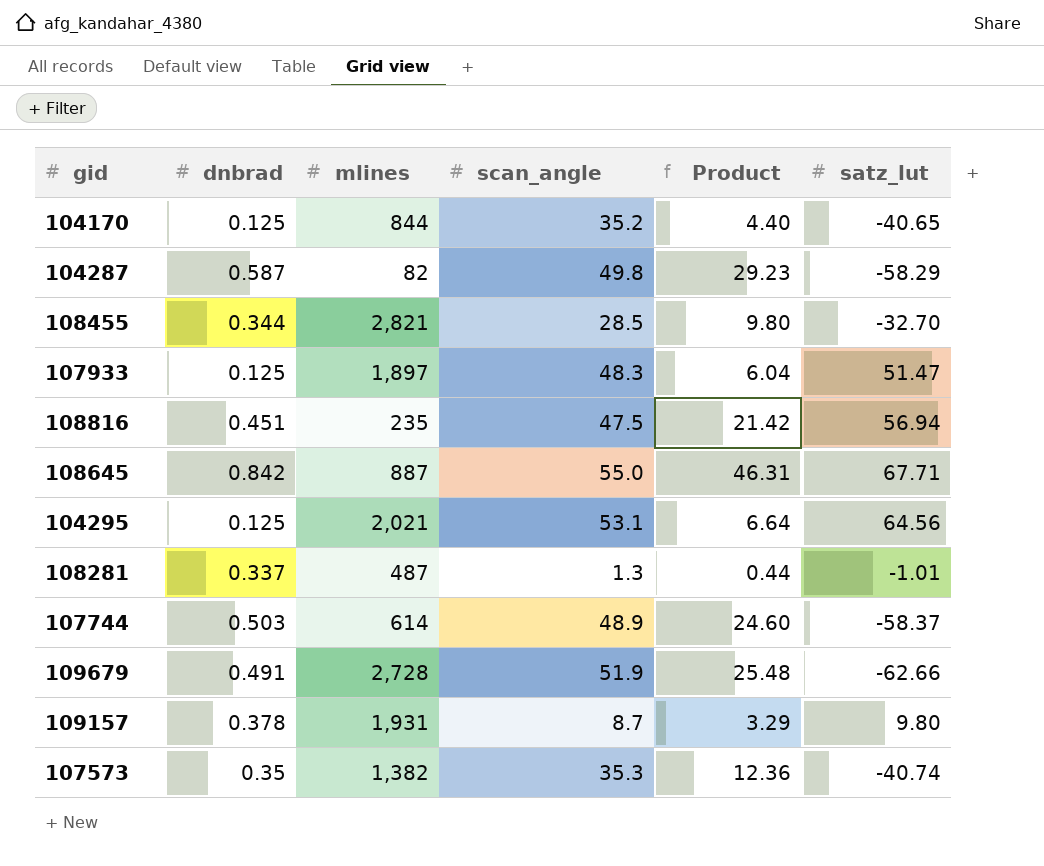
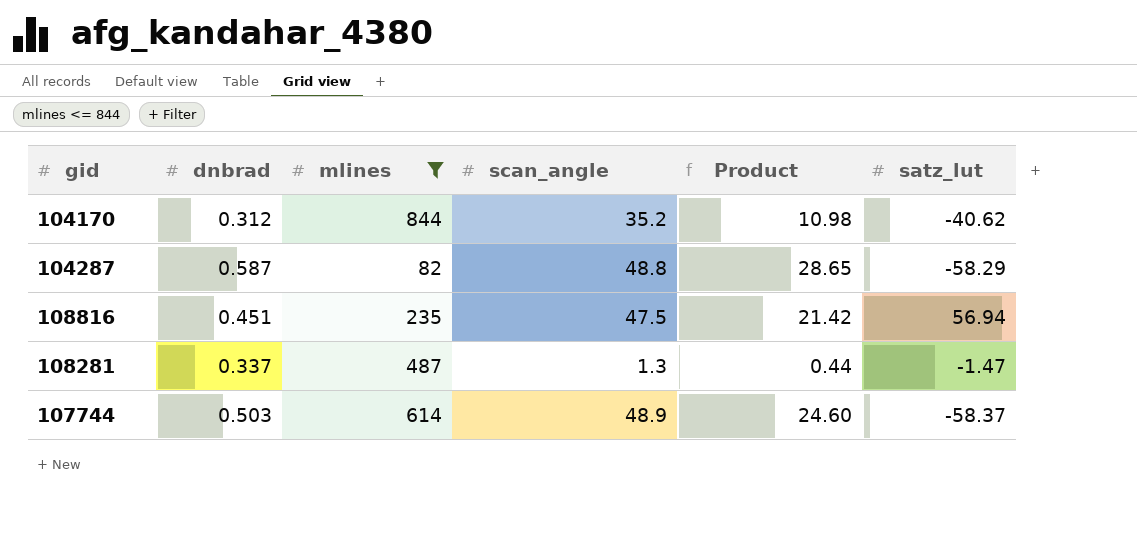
filter: none -> mlines <= 844
104170 | dnbrad: 0.125 -> 0.312
104170 | Product: 4.40 -> 10.98
104170 | satz_lut: -40.65 -> -40.62
104287 | scan_angle: 49.8 -> 48.8
104287 | Product: 29.23 -> 28.65
108281 | satz_lut: -1.01 -> -1.47

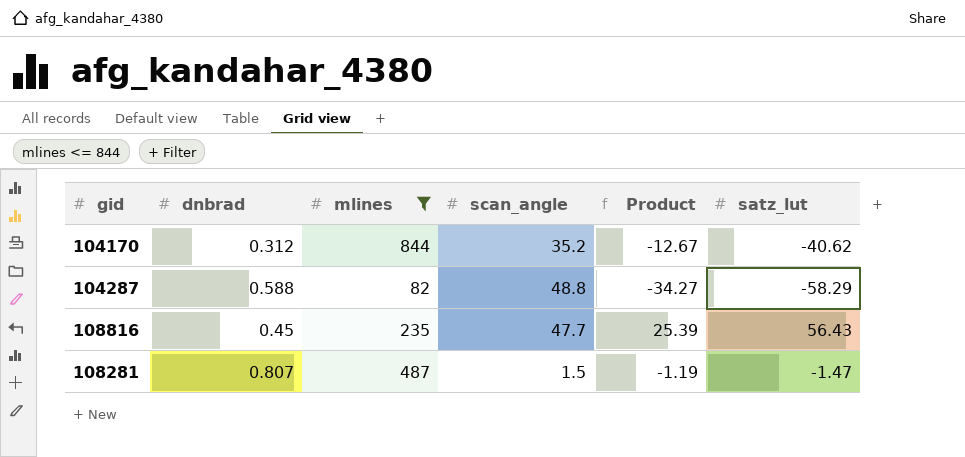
column Product | formula: [dnbrad] * [scan_angle] -> [dnbrad] * [satz_lut]
row 107744: 0.503 | 614 | 48.9 | 24.60 | -58.37 -> none
104287 | dnbrad: 0.587 -> 0.588
108816 | dnbrad: 0.451 -> 0.45
108816 | scan_angle: 47.5 -> 47.7
108816 | satz_lut: 56.94 -> 56.43
108281 | dnbrad: 0.337 -> 0.807
108281 | scan_angle: 1.3 -> 1.5

